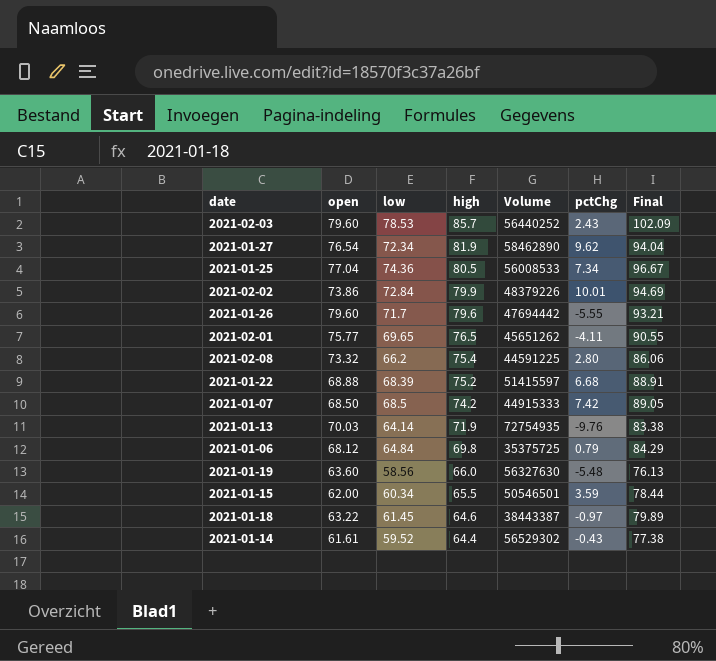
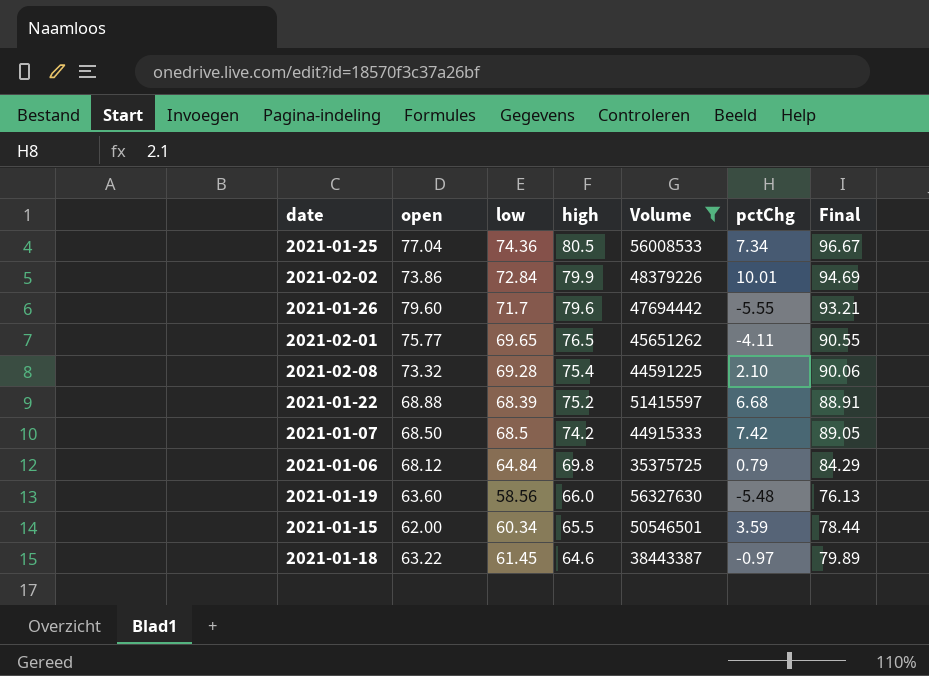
filter: none -> Volume <= 56327630
2021-02-08 | low: 66.2 -> 69.28
2021-02-08 | pctChg: 2.80 -> 2.10
2021-02-08 | Final: 86.06 -> 90.06

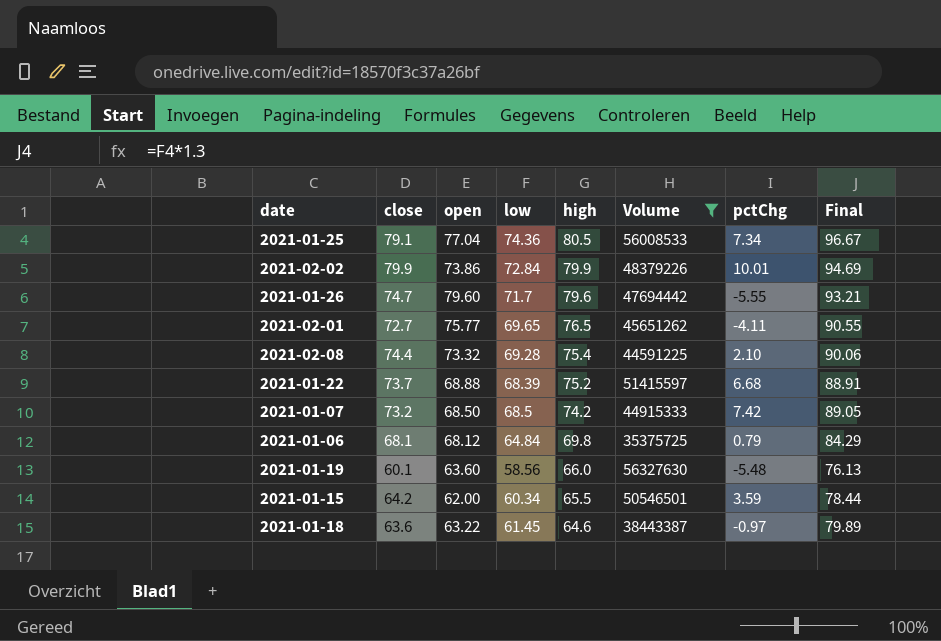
column close | position: none -> 2

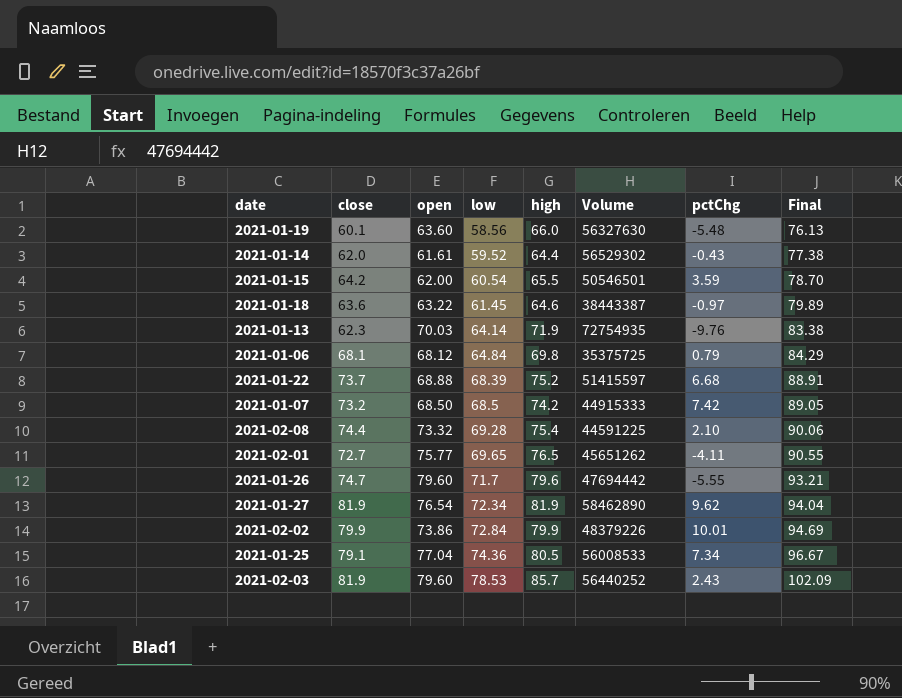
filter: Volume <= 56327630 -> none
row order: high descending -> low ascending
2021-01-15 | low: 60.34 -> 60.54
2021-01-15 | Final: 78.44 -> 78.70

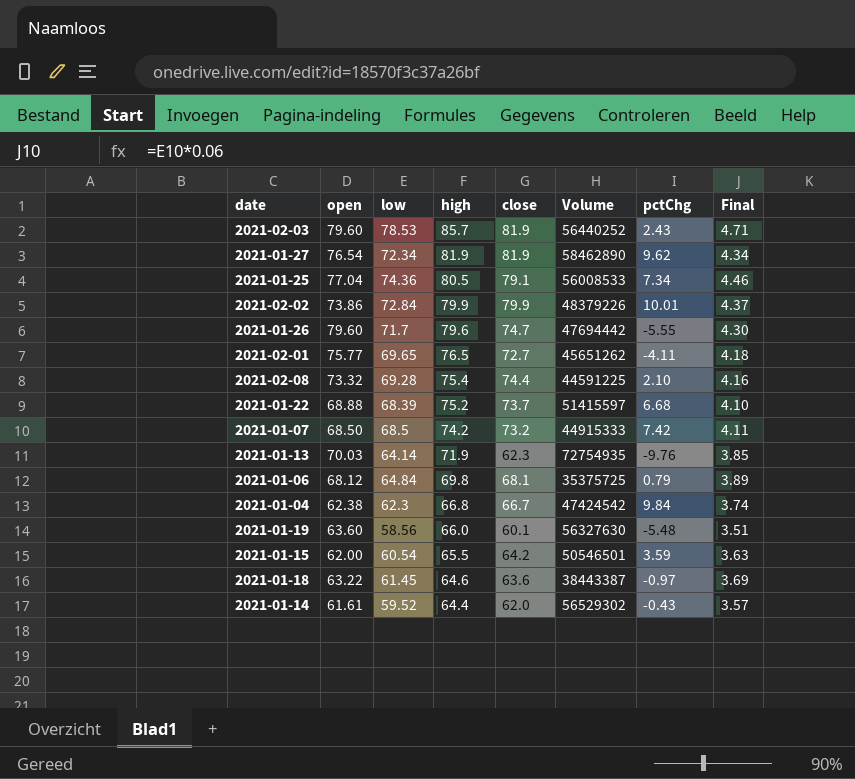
row order: low ascending -> high descending
column close | position: 2 -> 5
column Final | formula: [low] * 1.3 -> [low] * 0.06
row 2021-01-04: none -> 62.38 | 62.3 | 66.8 | 66.7 | 47424542 | 9.84 | 3.74

